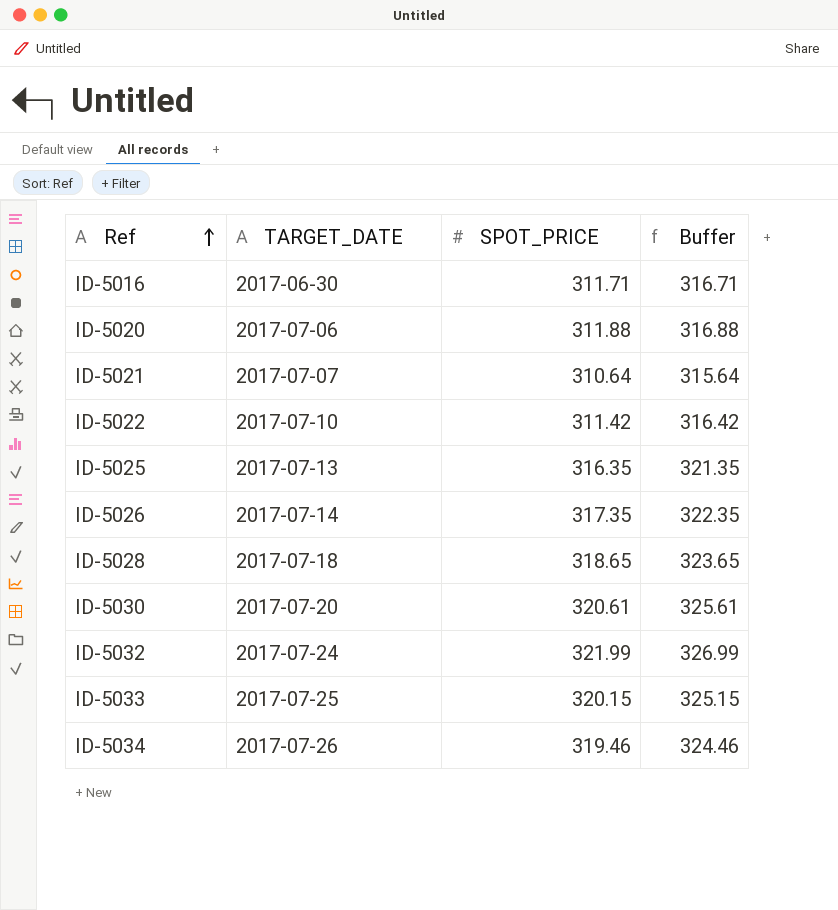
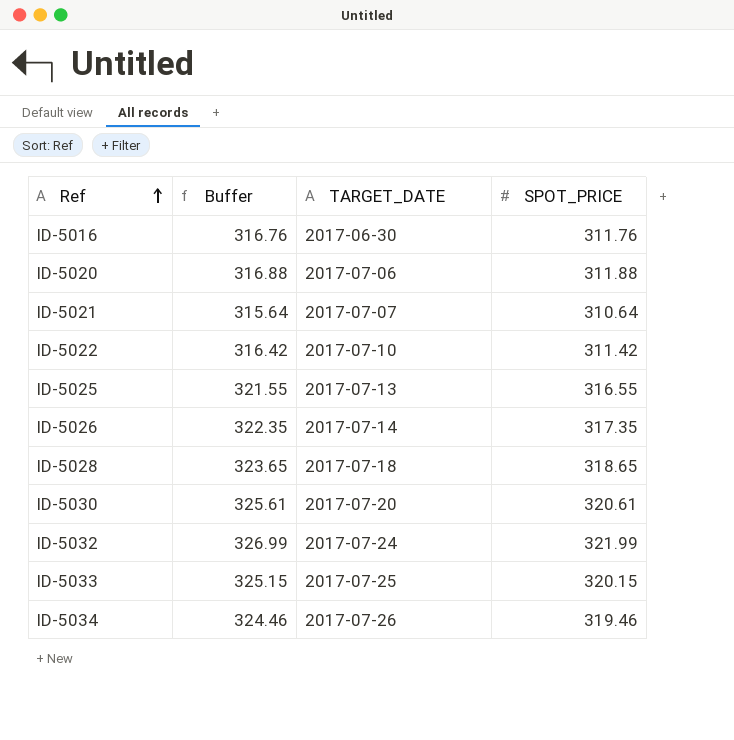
column Buffer | position: 4 -> 2
ID-5016 | Buffer: 316.71 -> 316.76
ID-5016 | SPOT_PRICE: 311.71 -> 311.76
ID-5025 | Buffer: 321.35 -> 321.55
ID-5025 | SPOT_PRICE: 316.35 -> 316.55

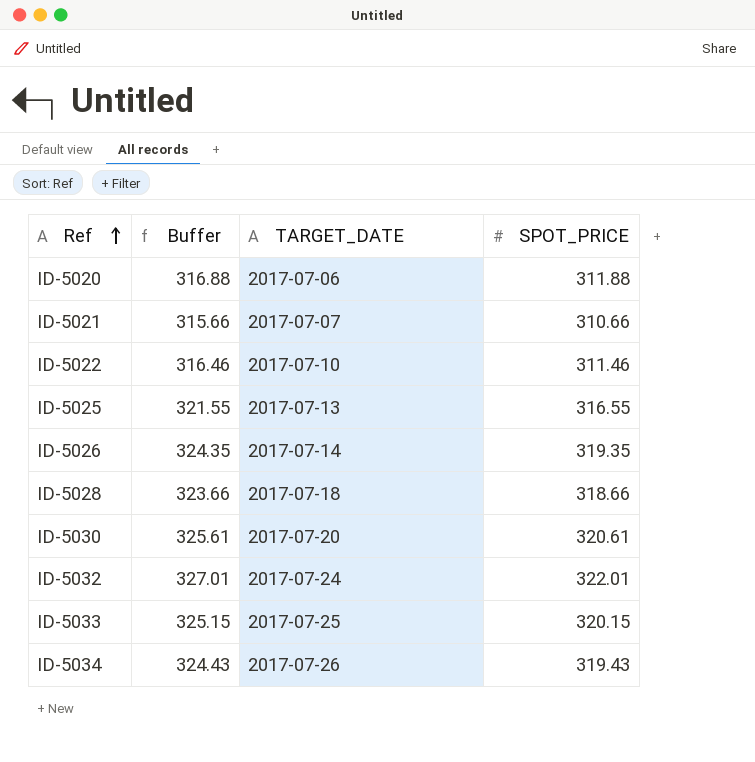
row ID-5016: 316.76 | 2017-06-30 | 311.76 -> none
ID-5021 | Buffer: 315.64 -> 315.66
ID-5021 | SPOT_PRICE: 310.64 -> 310.66
ID-5022 | Buffer: 316.42 -> 316.46
ID-5022 | SPOT_PRICE: 311.42 -> 311.46
ID-5026 | Buffer: 322.35 -> 324.35
ID-5026 | SPOT_PRICE: 317.35 -> 319.35
ID-5028 | Buffer: 323.65 -> 323.66
ID-5028 | SPOT_PRICE: 318.65 -> 318.66
ID-5032 | Buffer: 326.99 -> 327.01
ID-5032 | SPOT_PRICE: 321.99 -> 322.01
ID-5034 | Buffer: 324.46 -> 324.43
ID-5034 | SPOT_PRICE: 319.46 -> 319.43

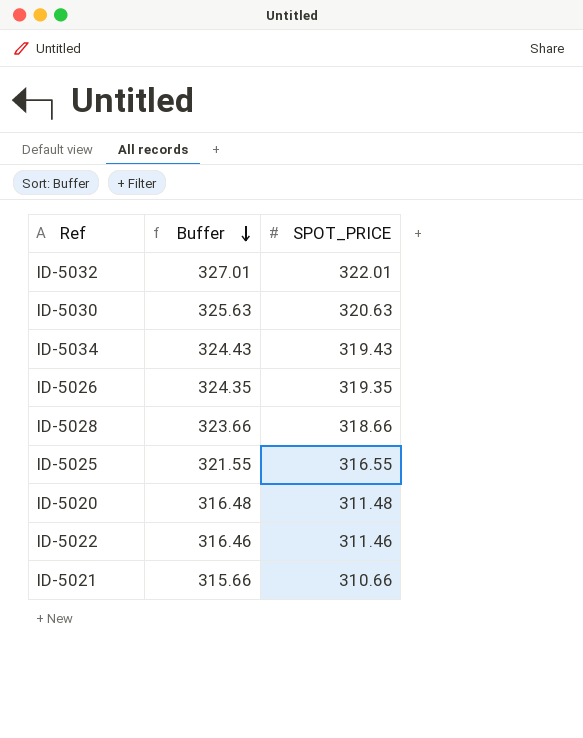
row order: Ref ascending -> Buffer descending
column TARGET_DATE | position: 3 -> none
row ID-5033: 325.15 | 2017-07-25 | 320.15 -> none
ID-5030 | Buffer: 325.61 -> 325.63
ID-5030 | SPOT_PRICE: 320.61 -> 320.63
ID-5020 | Buffer: 316.88 -> 316.48
ID-5020 | SPOT_PRICE: 311.88 -> 311.48

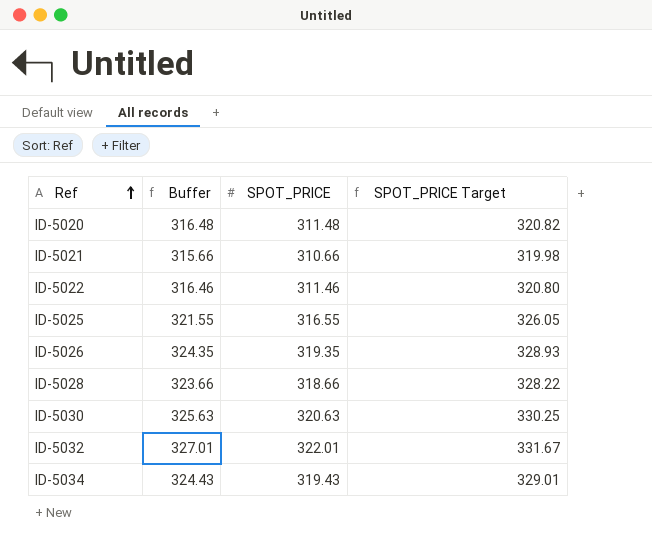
row order: Buffer descending -> Ref ascending
column SPOT_PRICE Target | formula: none -> [SPOT_PRICE] * 1.03

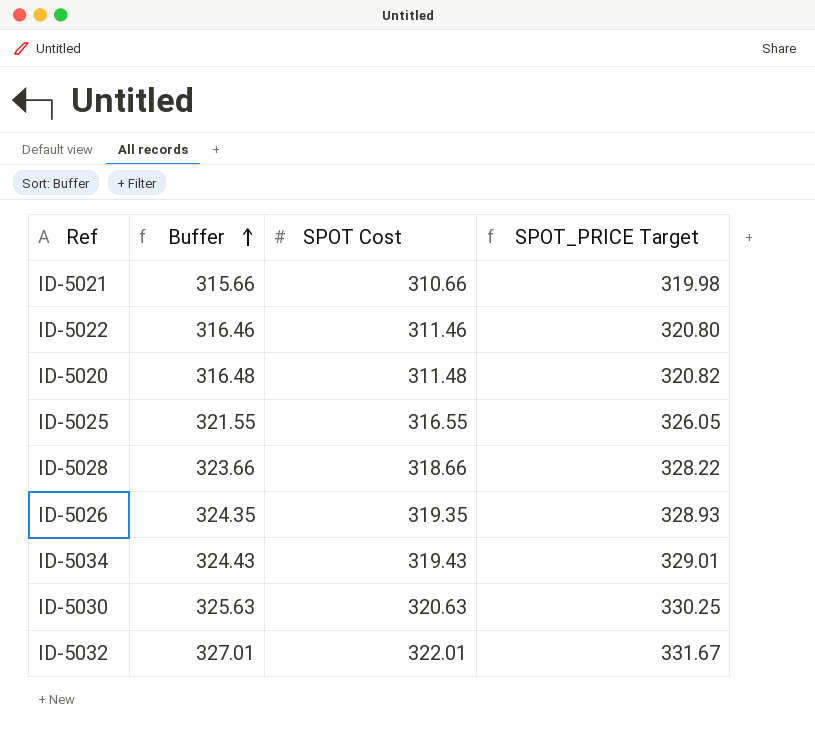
row order: Ref ascending -> Buffer ascending
column name: SPOT_PRICE -> SPOT Cost

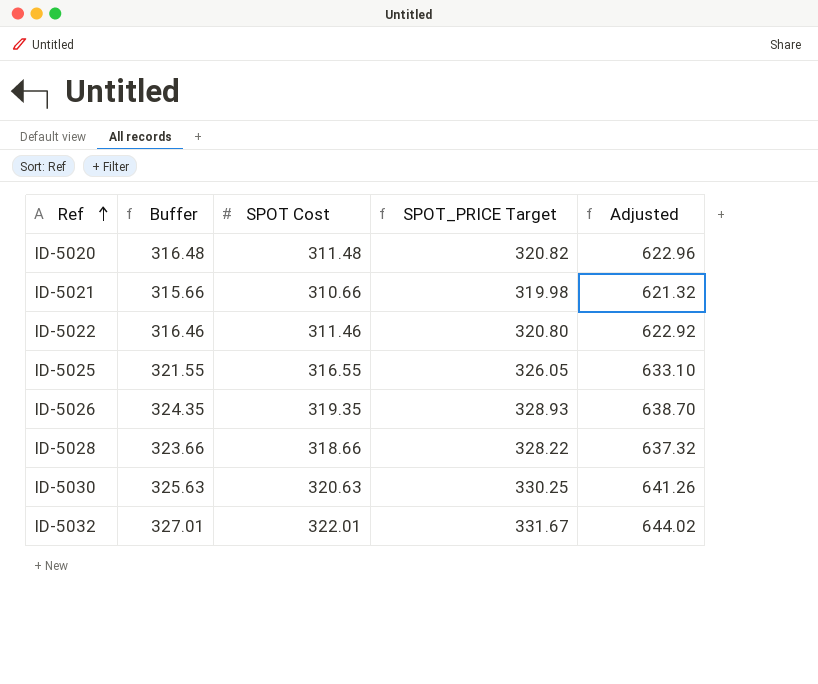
row order: Buffer ascending -> Ref ascending
column Adjusted | formula: none -> [SPOT Cost] * 2
row ID-5034: 324.43 | 319.43 | 329.01 -> none

